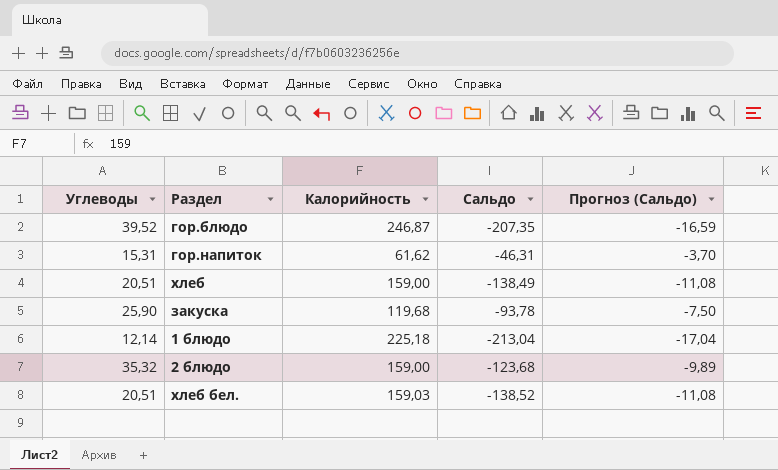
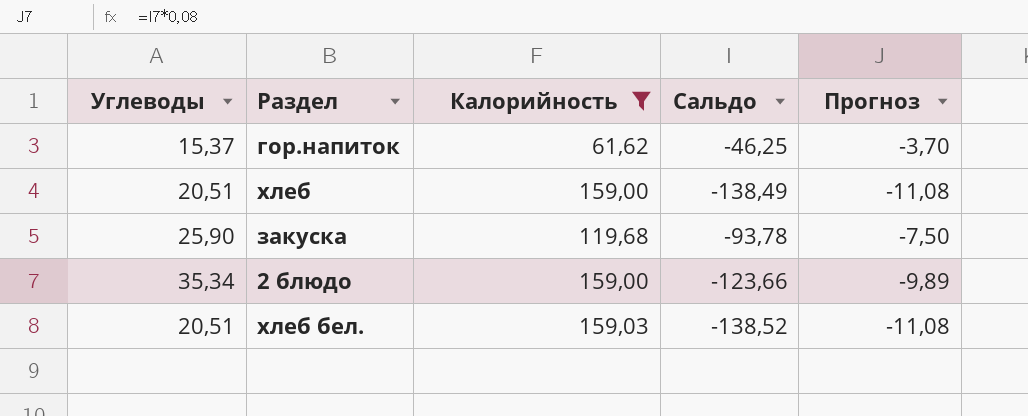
filter: none -> Калорийность <= 159,03
column name: Прогноз (Сальдо) -> Прогноз
гор.напиток | Углеводы: 15,31 -> 15,37
гор.напиток | Сальдо: -46,31 -> -46,25
2 блюдо | Углеводы: 35,32 -> 35,34
2 блюдо | Сальдо: -123,68 -> -123,66

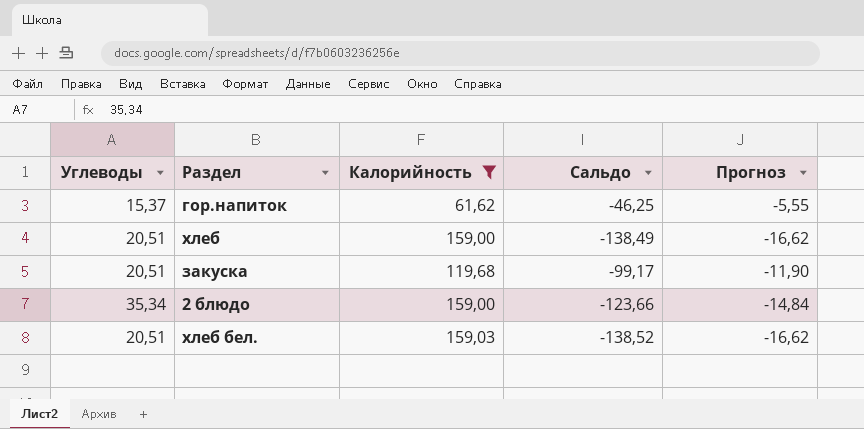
column Прогноз | formula: [Сальдо] * 0,08 -> [Сальдо] * 0,12
закуска | Углеводы: 25,90 -> 20,51
закуска | Сальдо: -93,78 -> -99,17

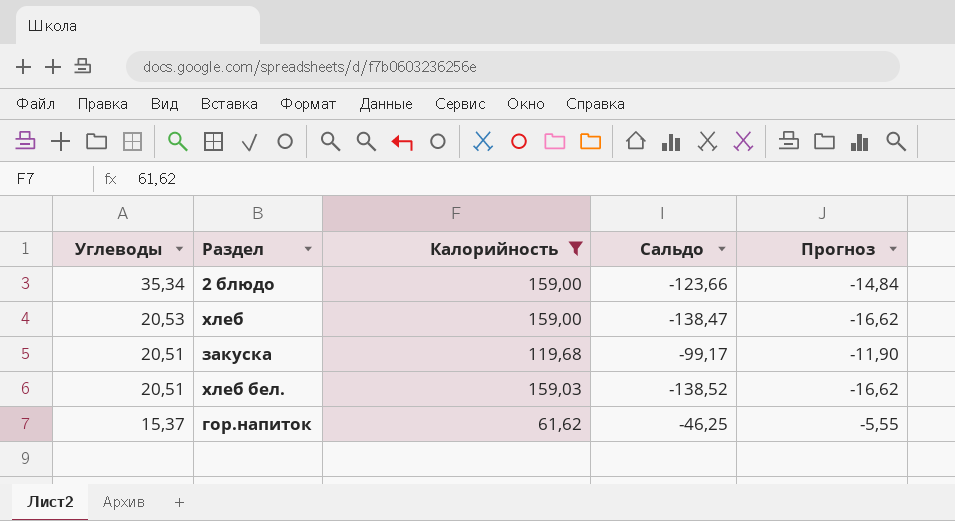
row order: none -> Углеводы descending
хлеб | Углеводы: 20,51 -> 20,53
хлеб | Сальдо: -138,49 -> -138,47

